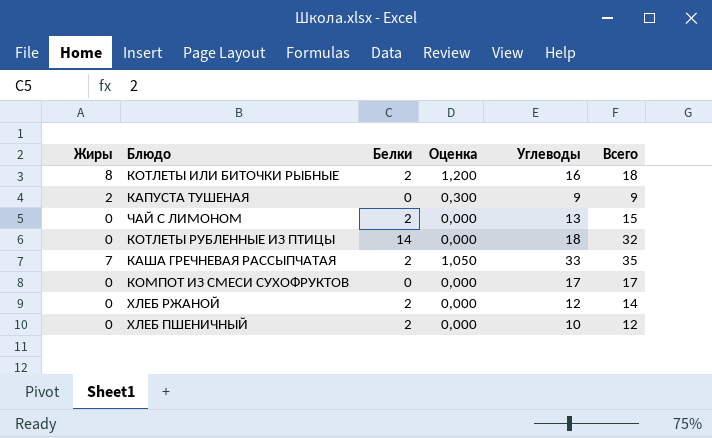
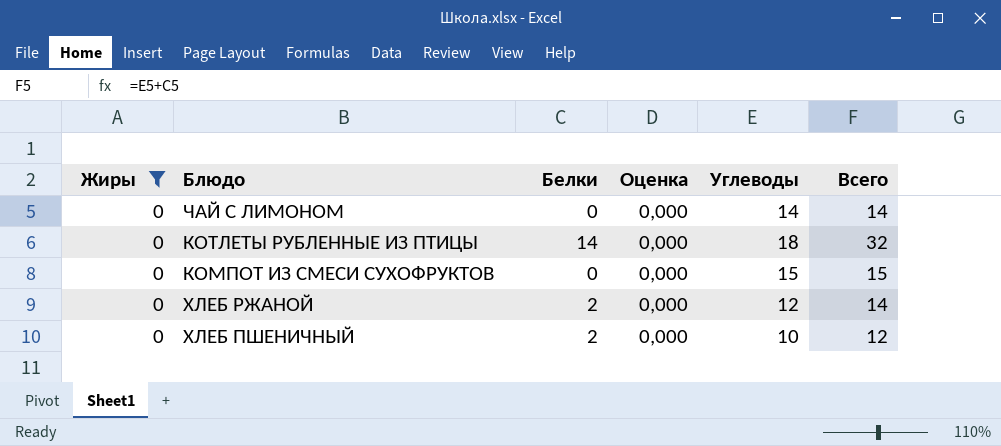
filter: none -> Жиры = 0
ЧАЙ С ЛИМОНОМ | Белки: 2 -> 0
ЧАЙ С ЛИМОНОМ | Углеводы: 13 -> 14
ЧАЙ С ЛИМОНОМ | Всего: 15 -> 14
КОМПОТ ИЗ СМЕСИ СУХОФРУКТОВ | Углеводы: 17 -> 15
КОМПОТ ИЗ СМЕСИ СУХОФРУКТОВ | Всего: 17 -> 15

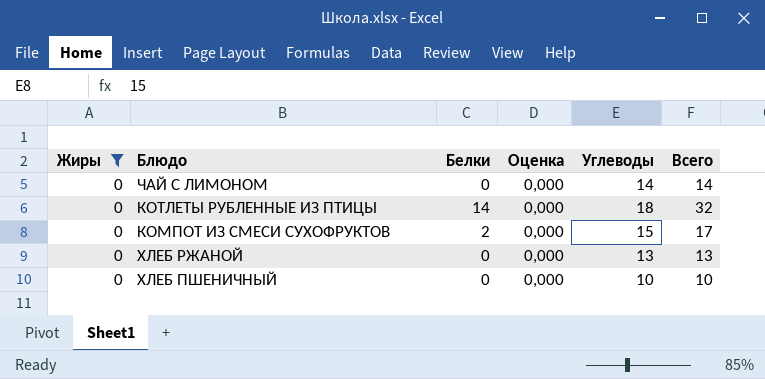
КОМПОТ ИЗ СМЕСИ СУХОФРУКТОВ | Белки: 0 -> 2
КОМПОТ ИЗ СМЕСИ СУХОФРУКТОВ | Всего: 15 -> 17
ХЛЕБ РЖАНОЙ | Белки: 2 -> 0
ХЛЕБ РЖАНОЙ | Углеводы: 12 -> 13
ХЛЕБ РЖАНОЙ | Всего: 14 -> 13
ХЛЕБ ПШЕНИЧНЫЙ | Белки: 2 -> 0
ХЛЕБ ПШЕНИЧНЫЙ | Всего: 12 -> 10

